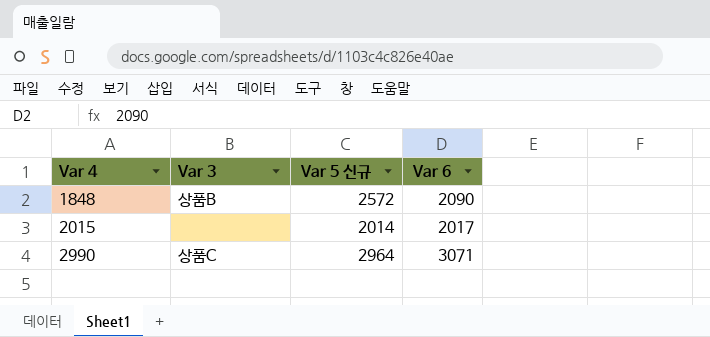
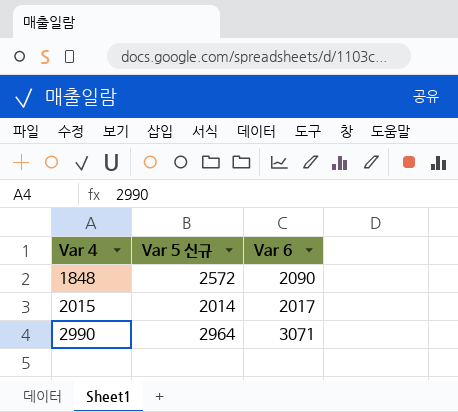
column Var 3 | position: 2 -> none

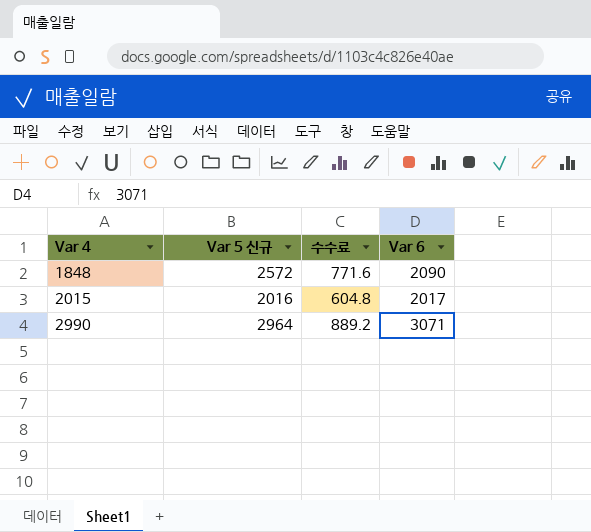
column 수수료 | formula: none -> [Var 5 신규] * 0.3
2015 | Var 5 신규: 2014 -> 2016

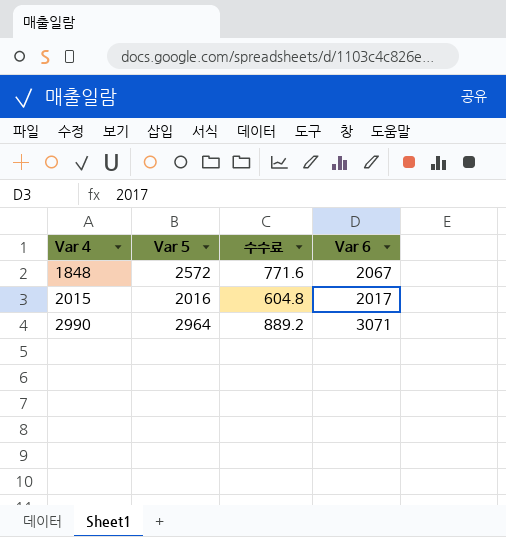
column name: Var 5 신규 -> Var 5
1848 | Var 6: 2090 -> 2067

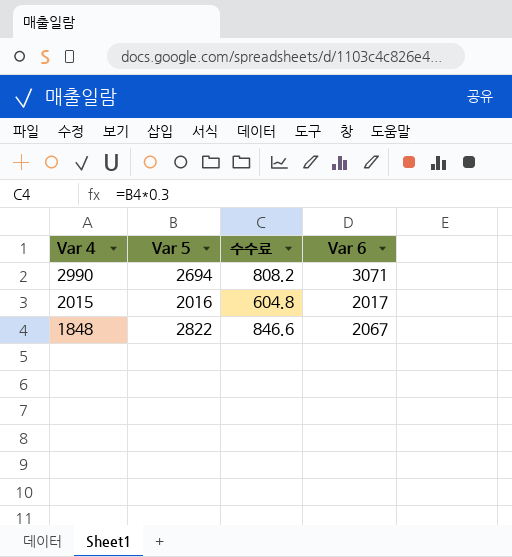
row order: Var 4 ascending -> Var 4 descending
2990 | Var 5: 2964 -> 2694
2990 | 수수료: 889.2 -> 808.2
1848 | Var 5: 2572 -> 2822
1848 | 수수료: 771.6 -> 846.6

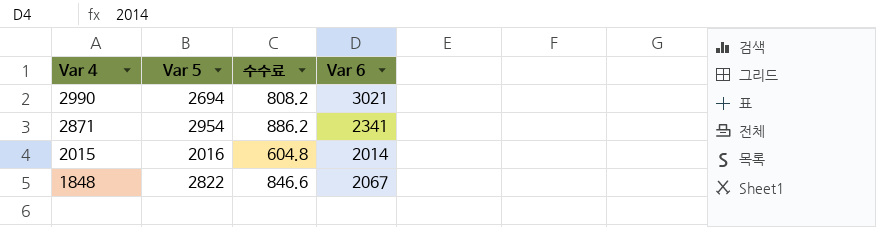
2990 | Var 6: 3071 -> 3021
row 2871: none -> 2954 | 886.2 | 2341
2015 | Var 6: 2017 -> 2014

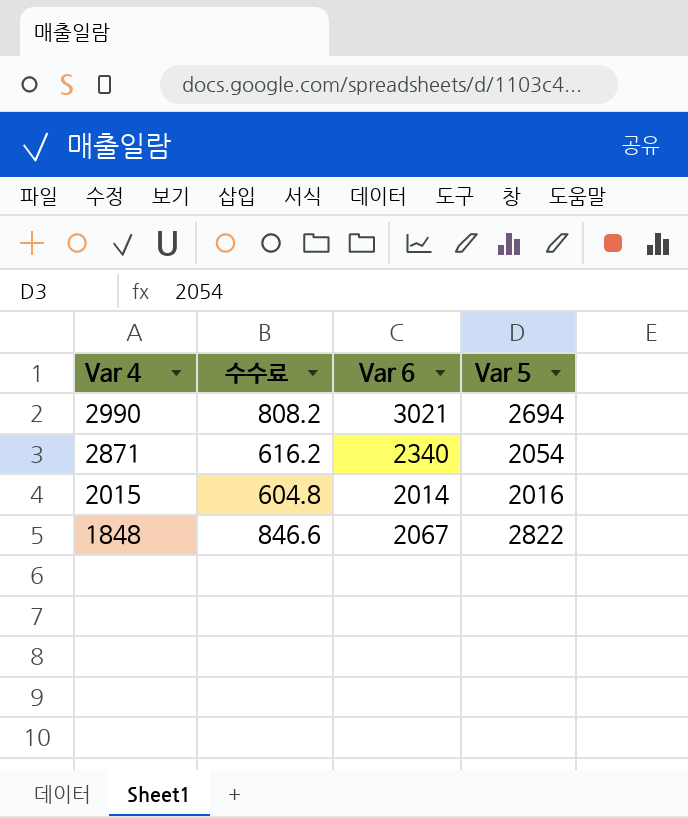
column Var 5 | position: 2 -> 4
2871 | 수수료: 886.2 -> 616.2
2871 | Var 6: 2341 -> 2340
2871 | Var 5: 2954 -> 2054

